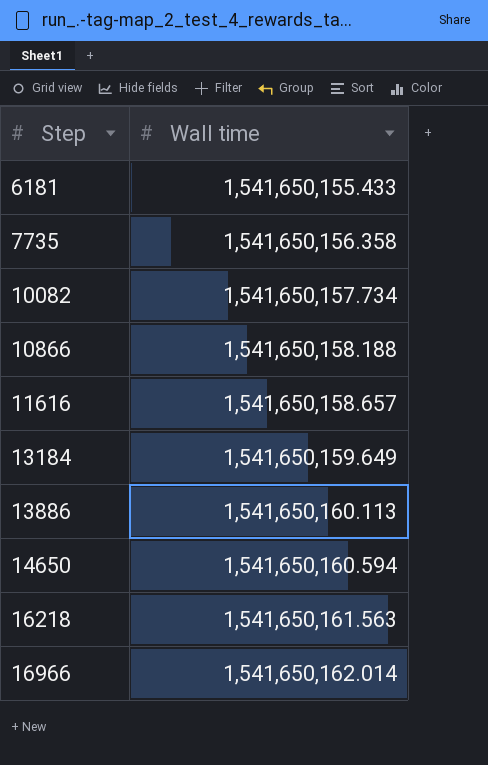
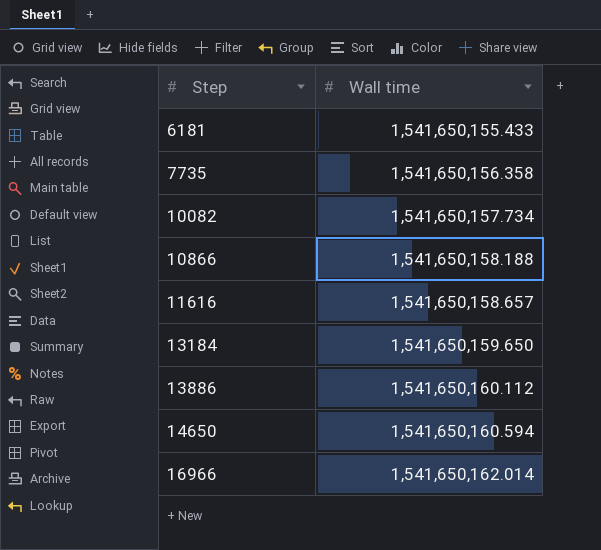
row 16218: 1,541,650,161.563 -> none
13184 | Wall time: 1,541,650,159.649 -> 1,541,650,159.650
13886 | Wall time: 1,541,650,160.113 -> 1,541,650,160.112

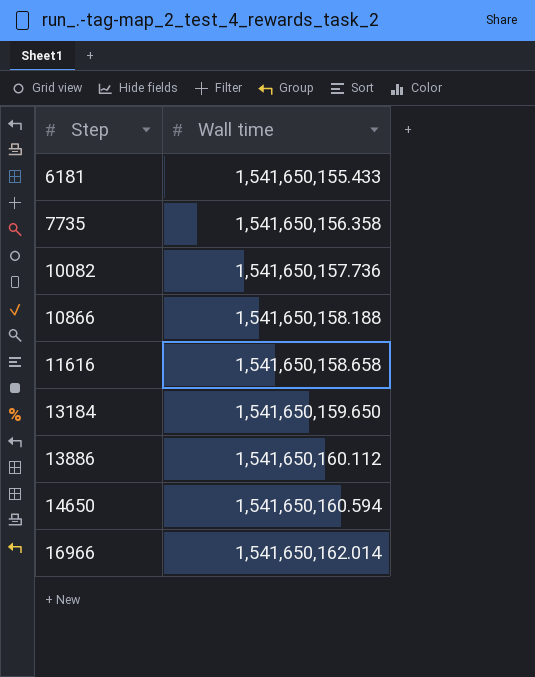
10082 | Wall time: 1,541,650,157.734 -> 1,541,650,157.736
11616 | Wall time: 1,541,650,158.657 -> 1,541,650,158.658

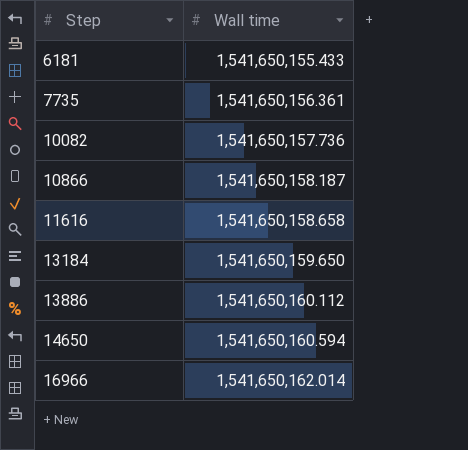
7735 | Wall time: 1,541,650,156.358 -> 1,541,650,156.361
10866 | Wall time: 1,541,650,158.188 -> 1,541,650,158.187

